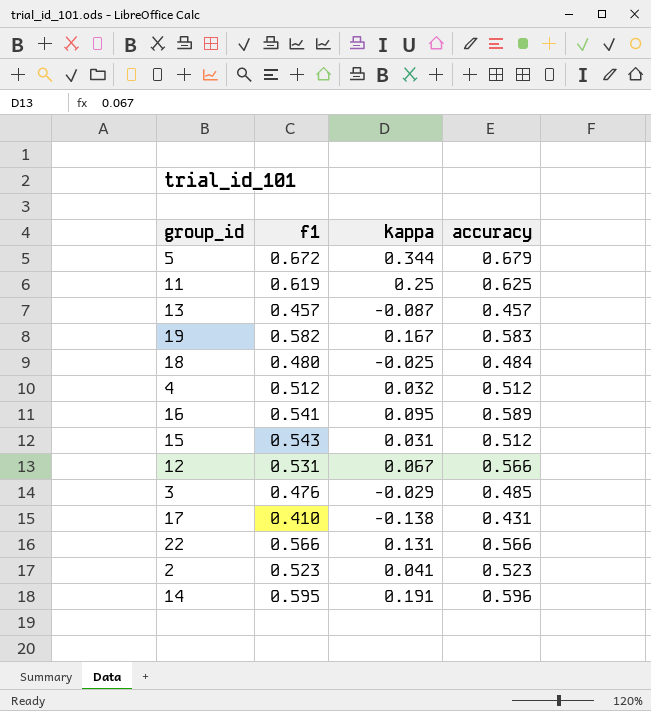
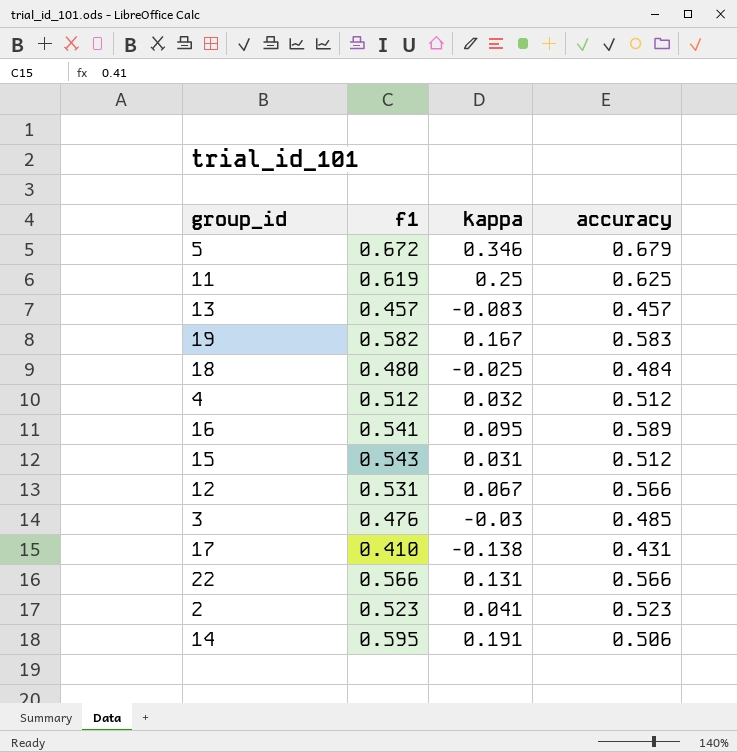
5 | kappa: 0.344 -> 0.346
13 | kappa: -0.087 -> -0.083
3 | kappa: -0.029 -> -0.03
14 | accuracy: 0.596 -> 0.506

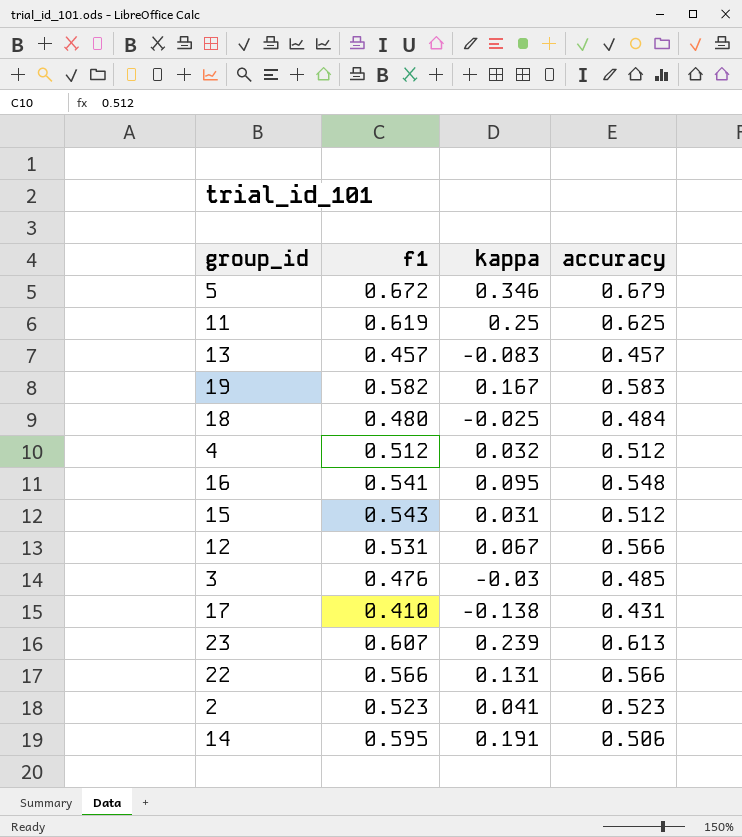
16 | accuracy: 0.589 -> 0.548
row 23: none -> 0.607 | 0.239 | 0.613

